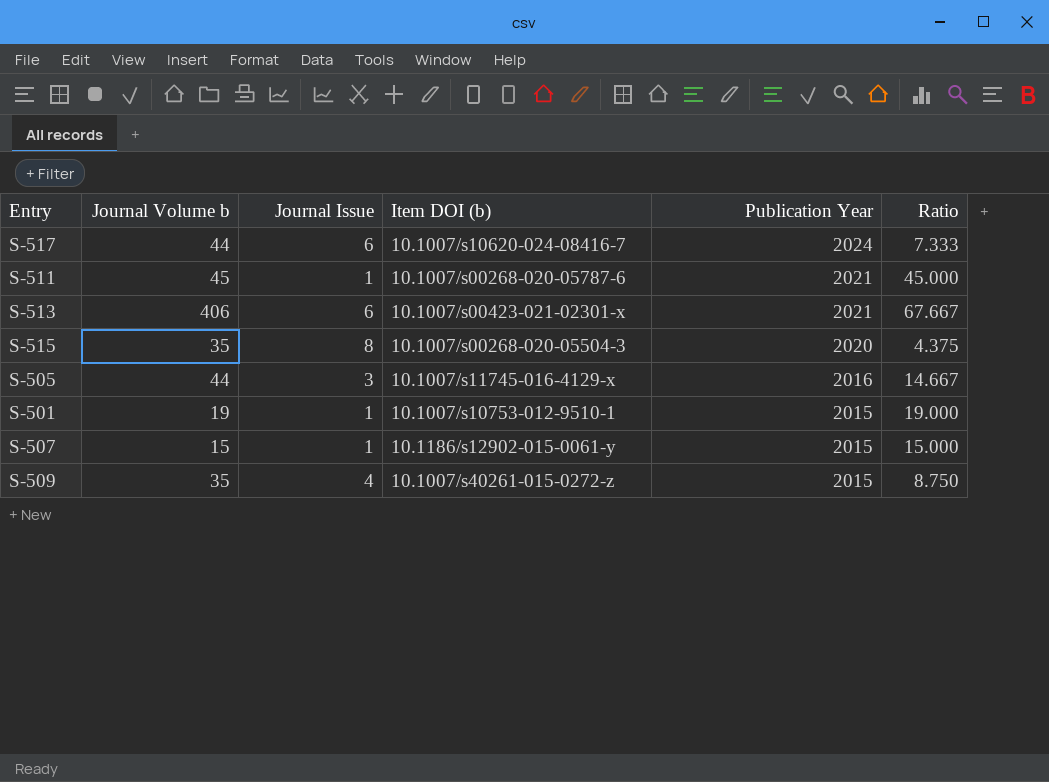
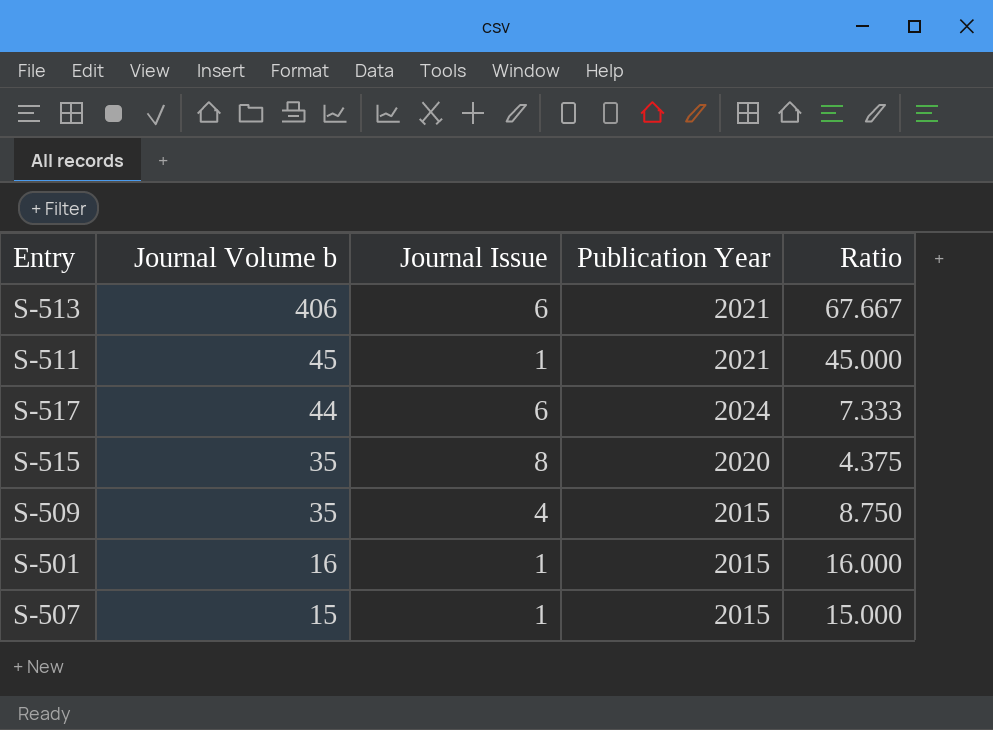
row order: Publication Year descending -> Journal Volume b descending
column Item DOI (b) | position: 4 -> none
row S-505: 44 | 3 | 10.1007/s11745-016-4129-x | 2016 | 14.667 -> none
S-501 | Journal Volume b: 19 -> 16
S-501 | Ratio: 19.000 -> 16.000

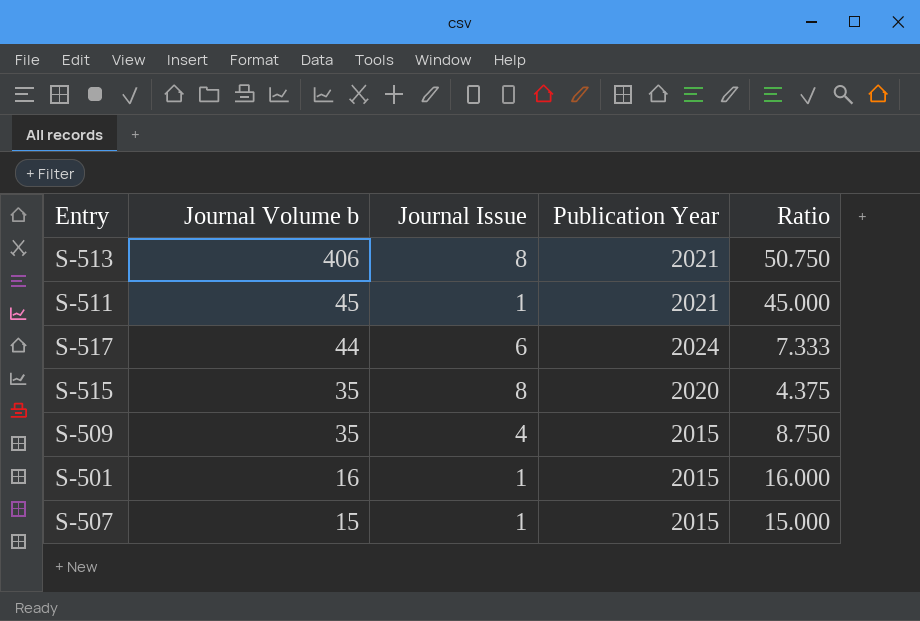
S-513 | Journal Issue: 6 -> 8
S-513 | Ratio: 67.667 -> 50.750

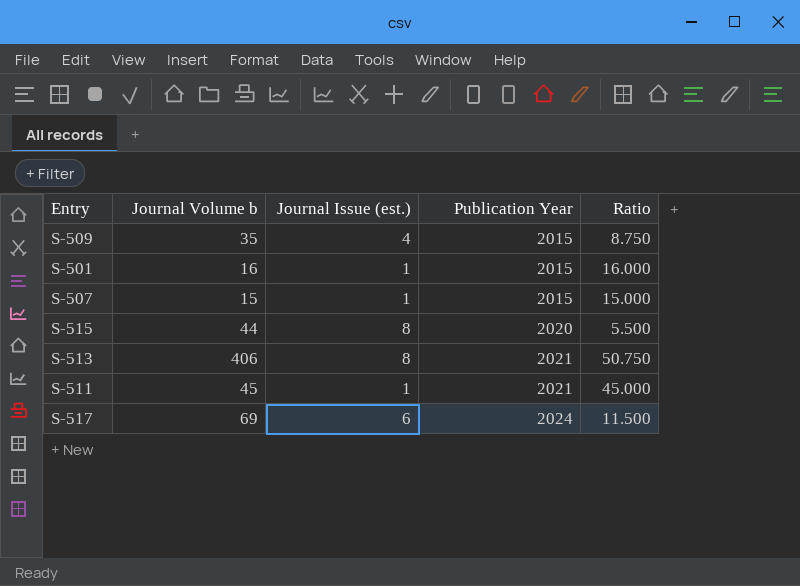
row order: Journal Volume b descending -> Publication Year ascending
column name: Journal Issue -> Journal Issue (est.)
S-515 | Journal Volume b: 35 -> 44
S-515 | Ratio: 4.375 -> 5.500
S-517 | Journal Volume b: 44 -> 69
S-517 | Ratio: 7.333 -> 11.500

